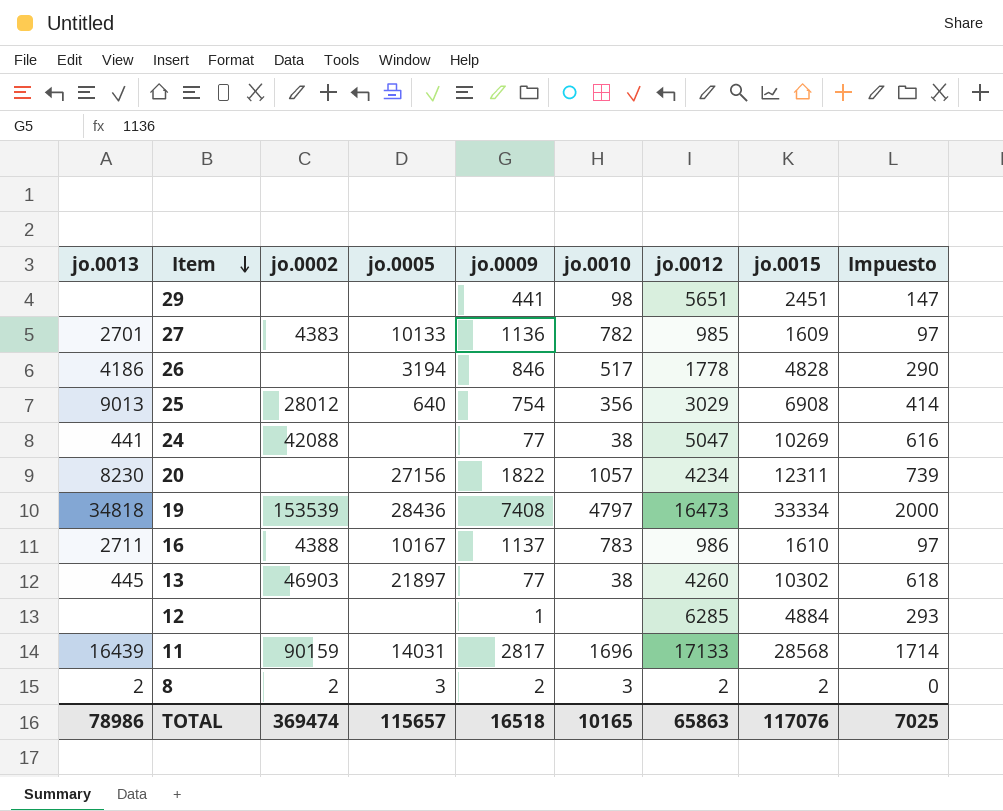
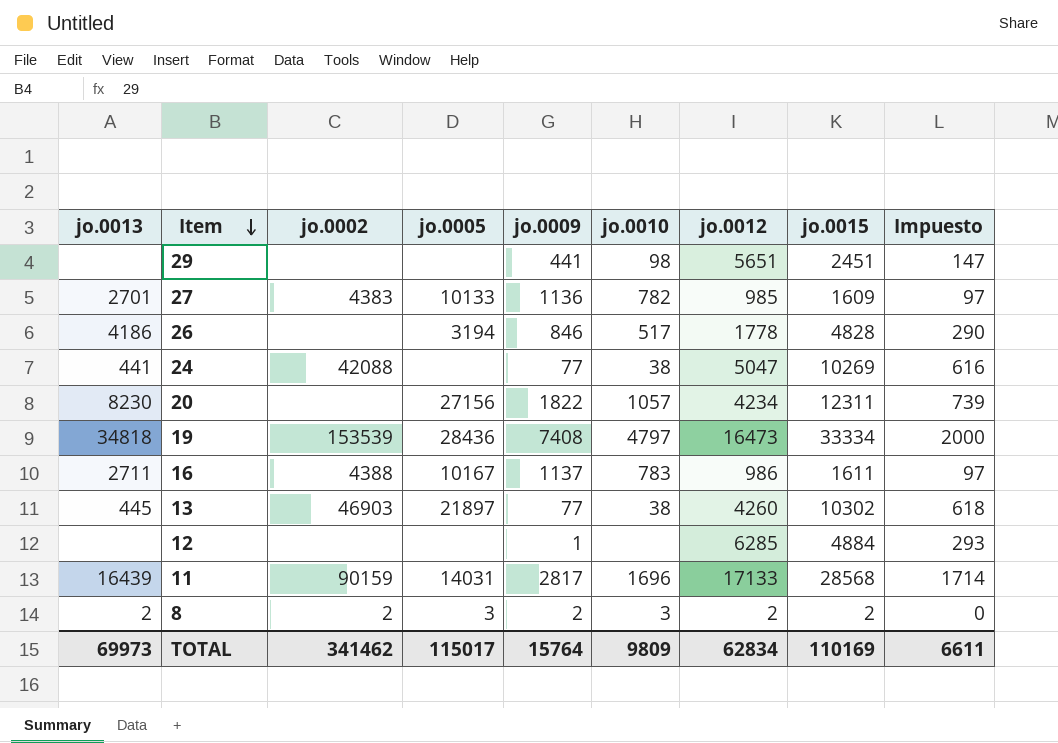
row 25: 9013 | 28012 | 640 | 754 | 356 | 3029 | 6908 | 414 -> none
16 | jo.0015: 1610 -> 1611
TOTAL | jo.0013: 78986 -> 69973
TOTAL | jo.0002: 369474 -> 341462
TOTAL | jo.0005: 115657 -> 115017
TOTAL | jo.0009: 16518 -> 15764
TOTAL | jo.0010: 10165 -> 9809
TOTAL | jo.0012: 65863 -> 62834
TOTAL | jo.0015: 117076 -> 110169
TOTAL | Impuesto: 7025 -> 6611

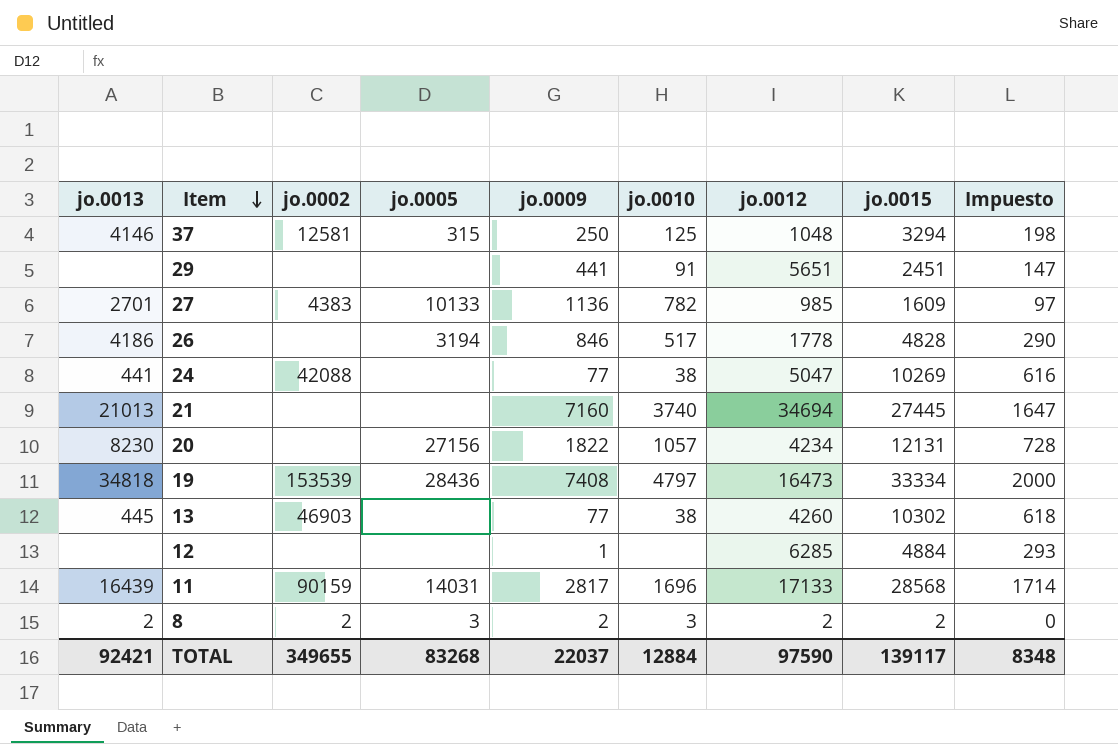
row 16: 2711 | 4388 | 10167 | 1137 | 783 | 986 | 1611 | 97 -> none
row 37: none -> 4146 | 12581 | 315 | 250 | 125 | 1048 | 3294 | 198
29 | jo.0010: 98 -> 91
row 21: none -> 21013 | none | none | 7160 | 3740 | 34694 | 27445 | 1647
20 | jo.0015: 12311 -> 12131
20 | Impuesto: 739 -> 728
13 | jo.0005: 21897 -> none
TOTAL | jo.0013: 69973 -> 92421
TOTAL | jo.0002: 341462 -> 349655
TOTAL | jo.0005: 115017 -> 83268
TOTAL | jo.0009: 15764 -> 22037
TOTAL | jo.0010: 9809 -> 12884
TOTAL | jo.0012: 62834 -> 97590
TOTAL | jo.0015: 110169 -> 139117
TOTAL | Impuesto: 6611 -> 8348

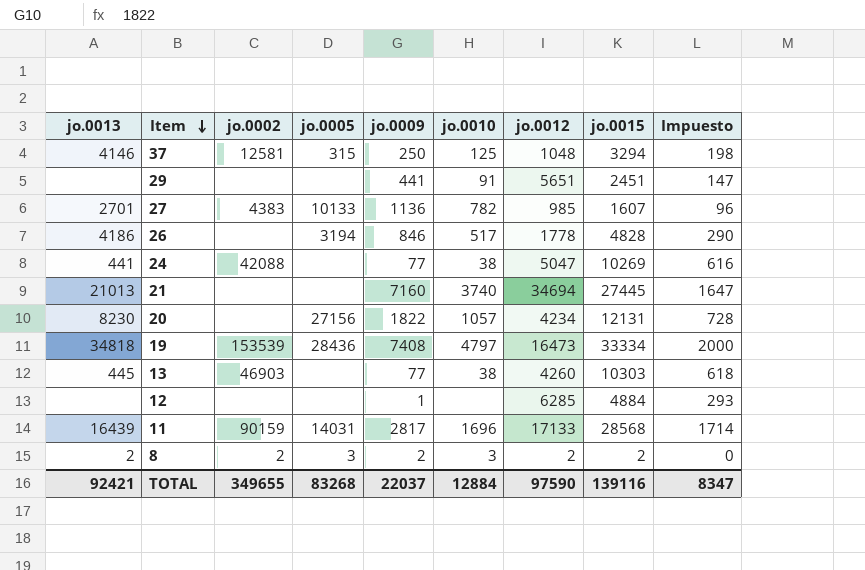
27 | jo.0015: 1609 -> 1607
27 | Impuesto: 97 -> 96
13 | jo.0015: 10302 -> 10303
TOTAL | jo.0015: 139117 -> 139116
TOTAL | Impuesto: 8348 -> 8347

